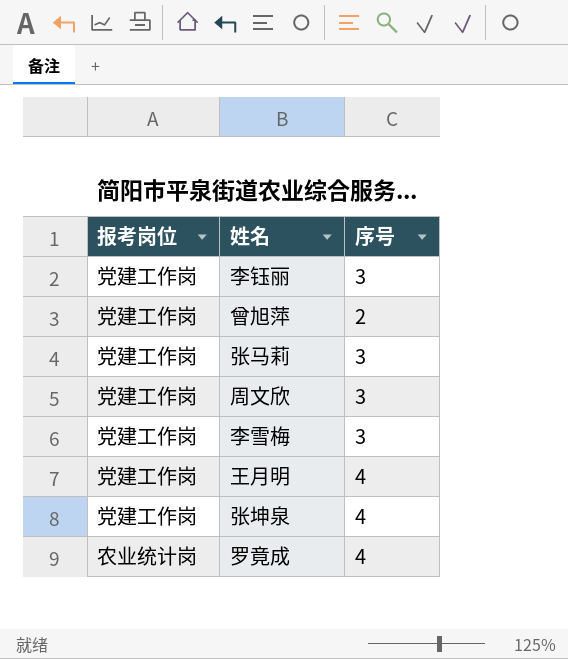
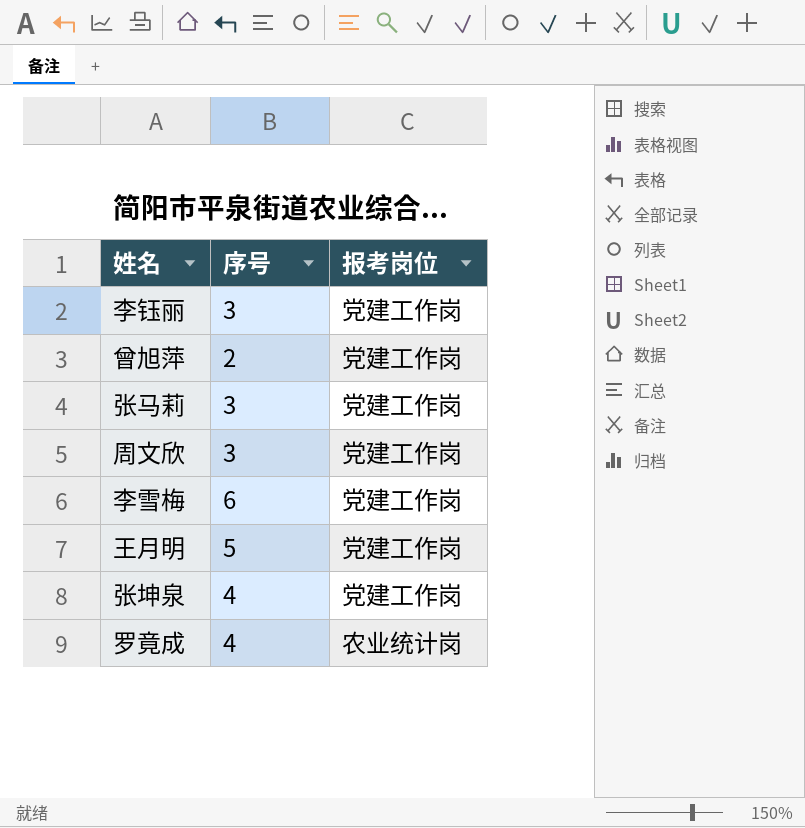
column 报考岗位 | position: 1 -> 3
李雪梅 | 序号: 3 -> 6
王月明 | 序号: 4 -> 5

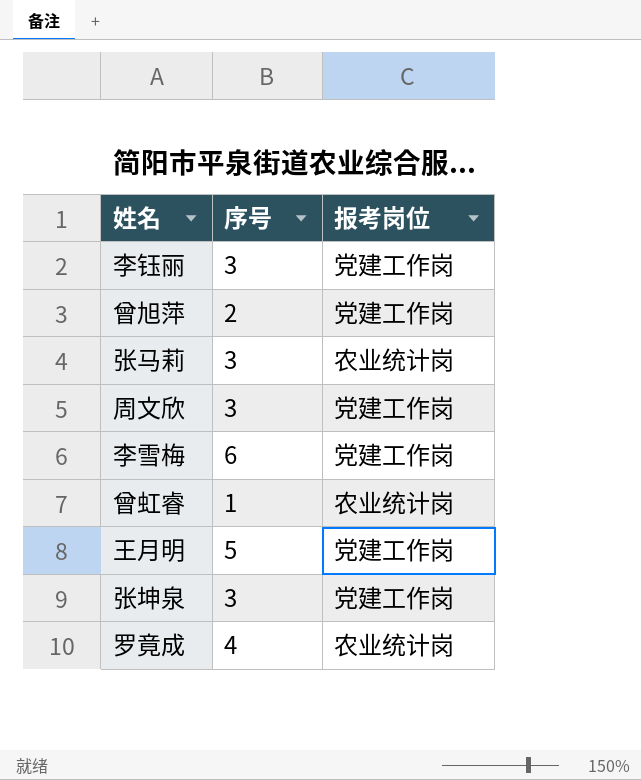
张马莉 | 报考岗位: 党建工作岗 -> 农业统计岗
row 曾虹睿: none -> 1 | 农业统计岗
张坤泉 | 序号: 4 -> 3

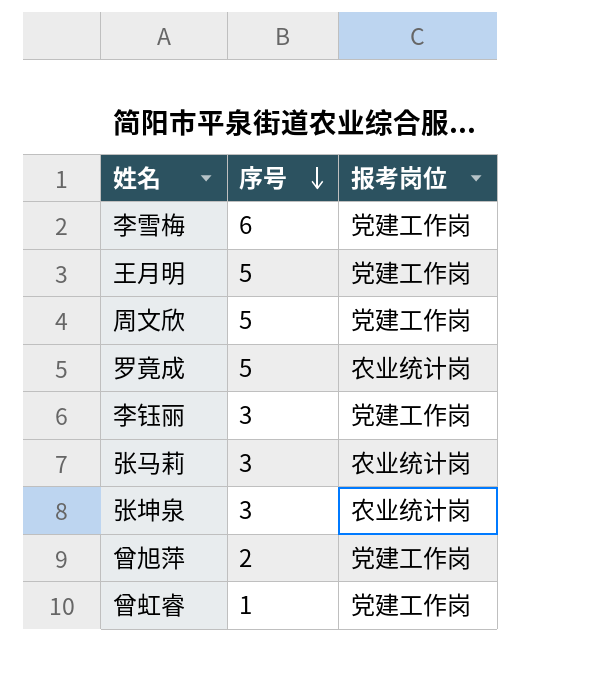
row order: none -> 序号 descending
周文欣 | 序号: 3 -> 5
罗竟成 | 序号: 4 -> 5
张坤泉 | 报考岗位: 党建工作岗 -> 农业统计岗
曾虹睿 | 报考岗位: 农业统计岗 -> 党建工作岗

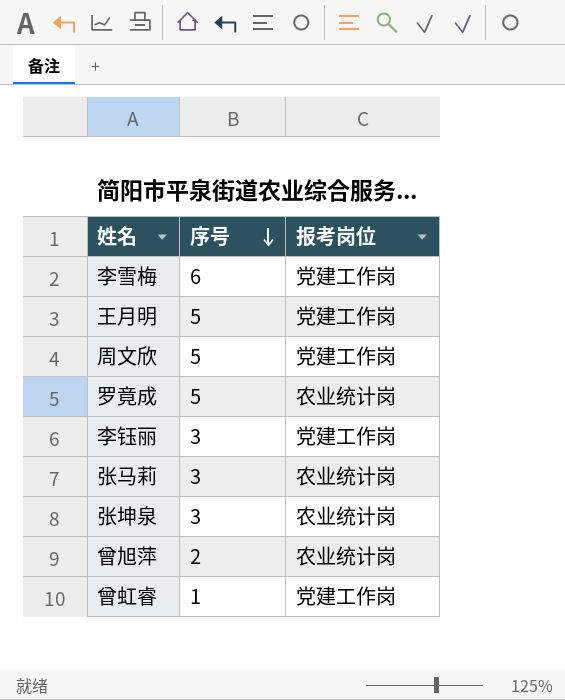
曾旭萍 | 报考岗位: 党建工作岗 -> 农业统计岗

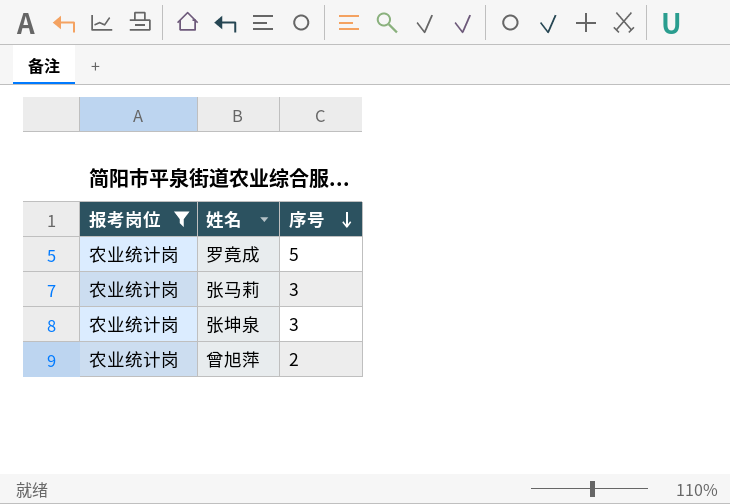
filter: none -> 报考岗位 = 农业统计岗
column 报考岗位 | position: 3 -> 1

